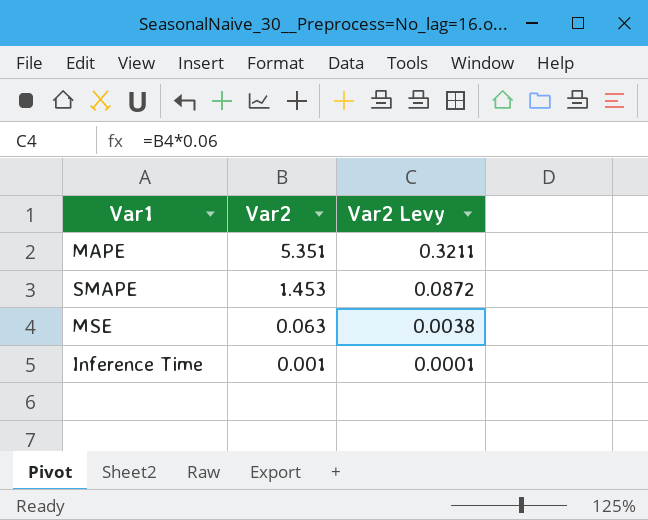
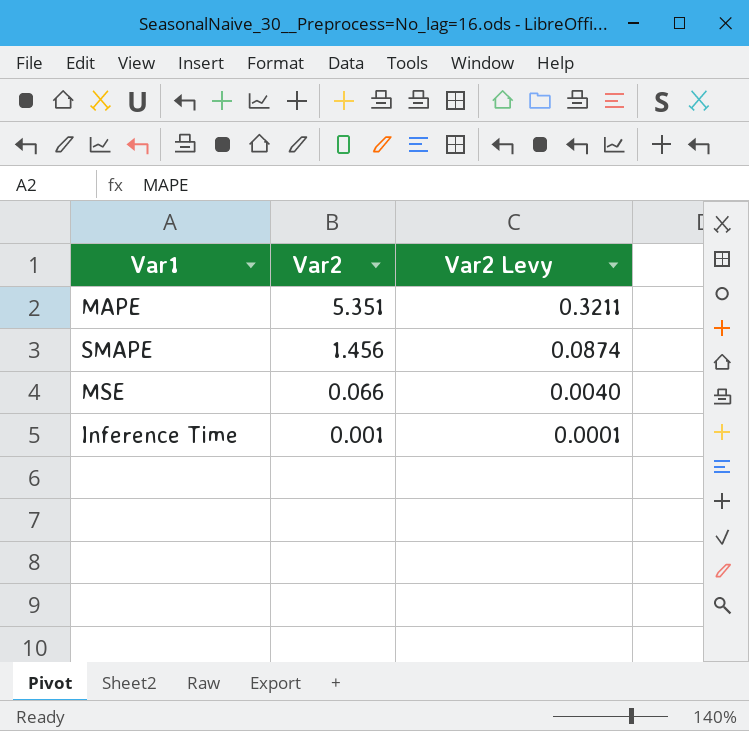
SMAPE | Var2: 1.453 -> 1.456
SMAPE | Var2 Levy: 0.0872 -> 0.0874
MSE | Var2: 0.063 -> 0.066
MSE | Var2 Levy: 0.0038 -> 0.0040

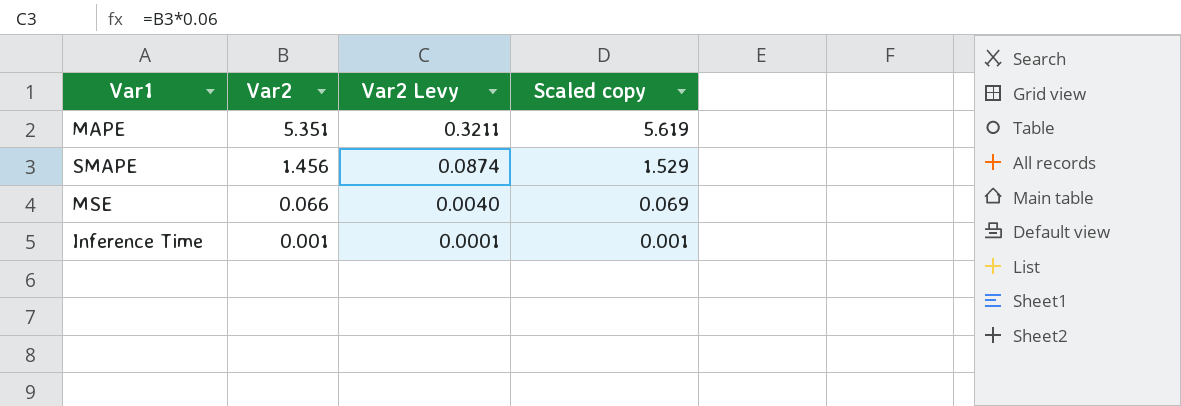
column Scaled copy | formula: none -> [Var2] * 1.05

